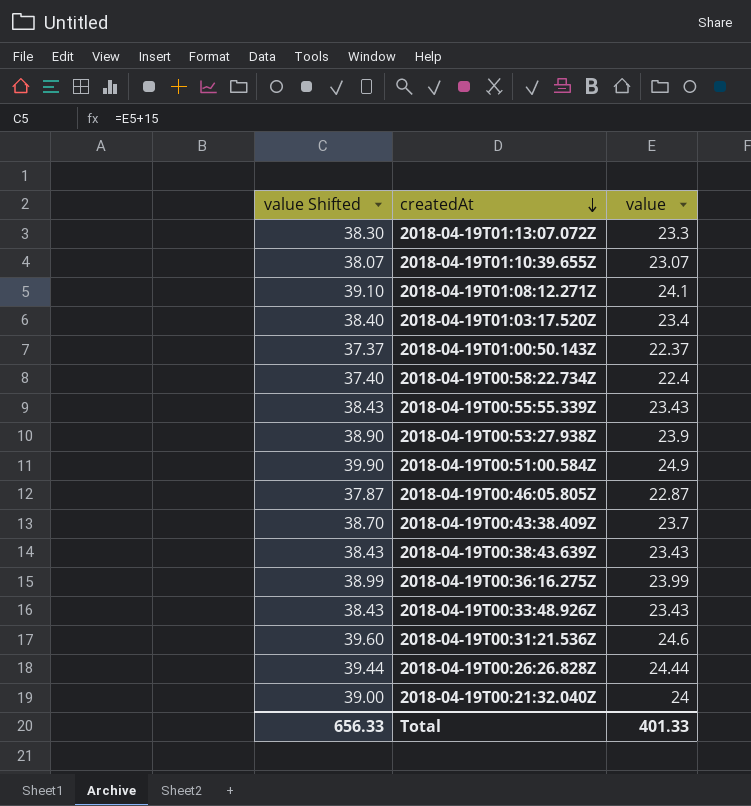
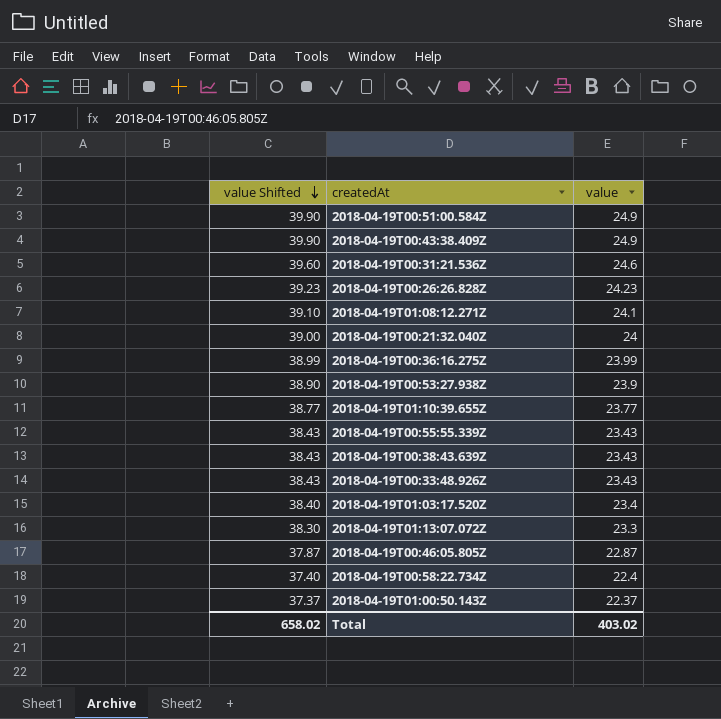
row order: createdAt descending -> value Shifted descending
2018-04-19T00:43:38.409Z | value Shifted: 38.70 -> 39.90
2018-04-19T00:43:38.409Z | value: 23.7 -> 24.9
2018-04-19T00:26:26.828Z | value Shifted: 39.44 -> 39.23
2018-04-19T00:26:26.828Z | value: 24.44 -> 24.23
2018-04-19T01:10:39.655Z | value Shifted: 38.07 -> 38.77
2018-04-19T01:10:39.655Z | value: 23.07 -> 23.77
Total | value Shifted: 656.33 -> 658.02
Total | value: 401.33 -> 403.02

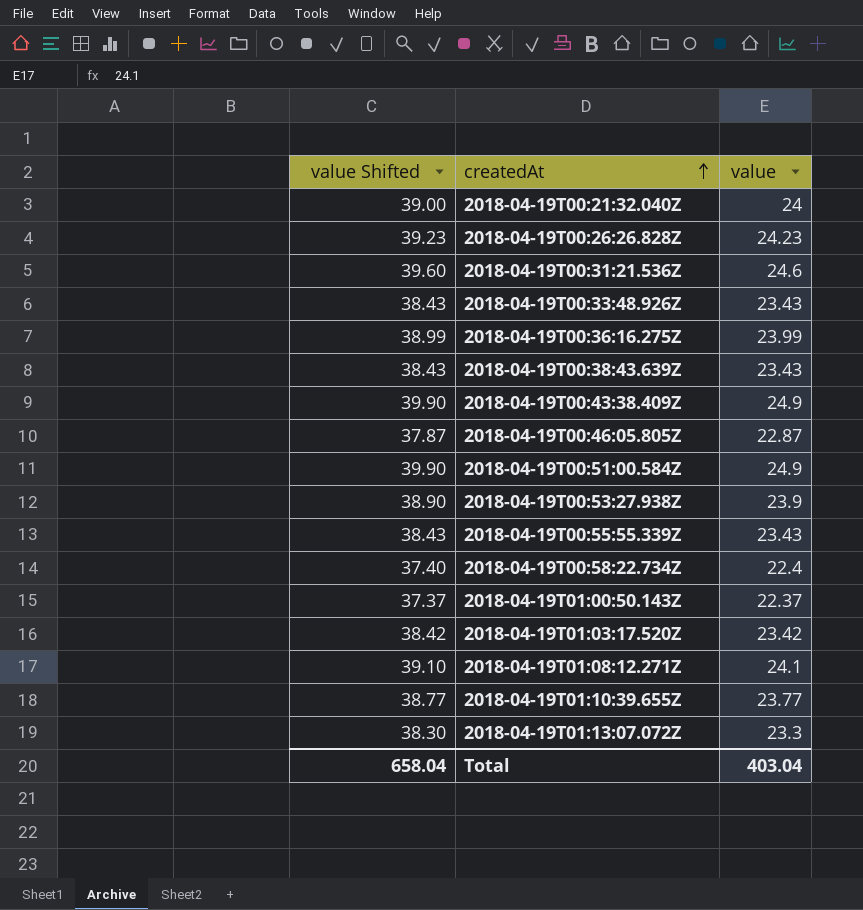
row order: value Shifted descending -> createdAt ascending
2018-04-19T01:03:17.520Z | value Shifted: 38.40 -> 38.42
2018-04-19T01:03:17.520Z | value: 23.4 -> 23.42
Total | value Shifted: 658.02 -> 658.04
Total | value: 403.02 -> 403.04

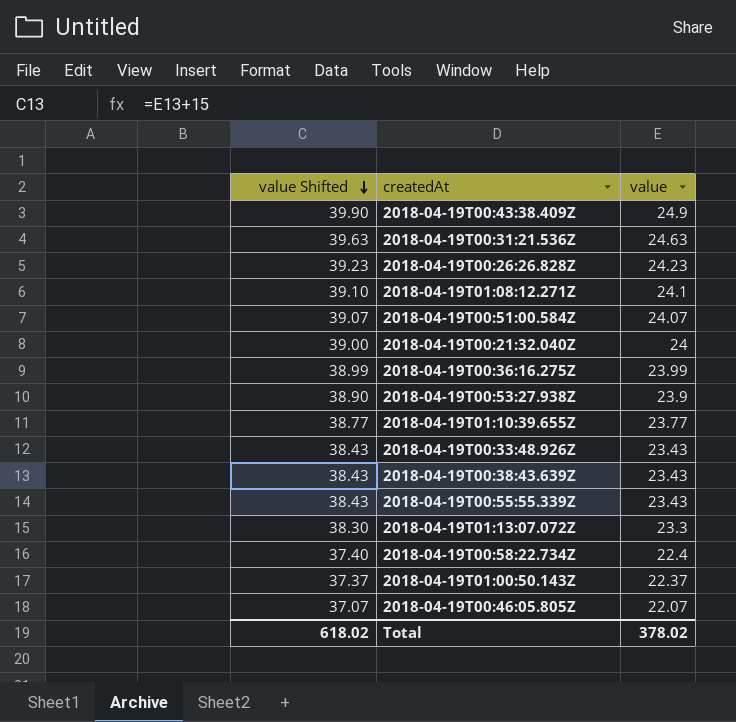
row order: createdAt ascending -> value Shifted descending
row 2018-04-19T01:03:17.520Z: 38.42 | 23.42 -> none
2018-04-19T00:31:21.536Z | value Shifted: 39.60 -> 39.63
2018-04-19T00:31:21.536Z | value: 24.6 -> 24.63
2018-04-19T00:51:00.584Z | value Shifted: 39.90 -> 39.07
2018-04-19T00:51:00.584Z | value: 24.9 -> 24.07
2018-04-19T00:46:05.805Z | value Shifted: 37.87 -> 37.07
2018-04-19T00:46:05.805Z | value: 22.87 -> 22.07
Total | value Shifted: 658.04 -> 618.02
Total | value: 403.04 -> 378.02

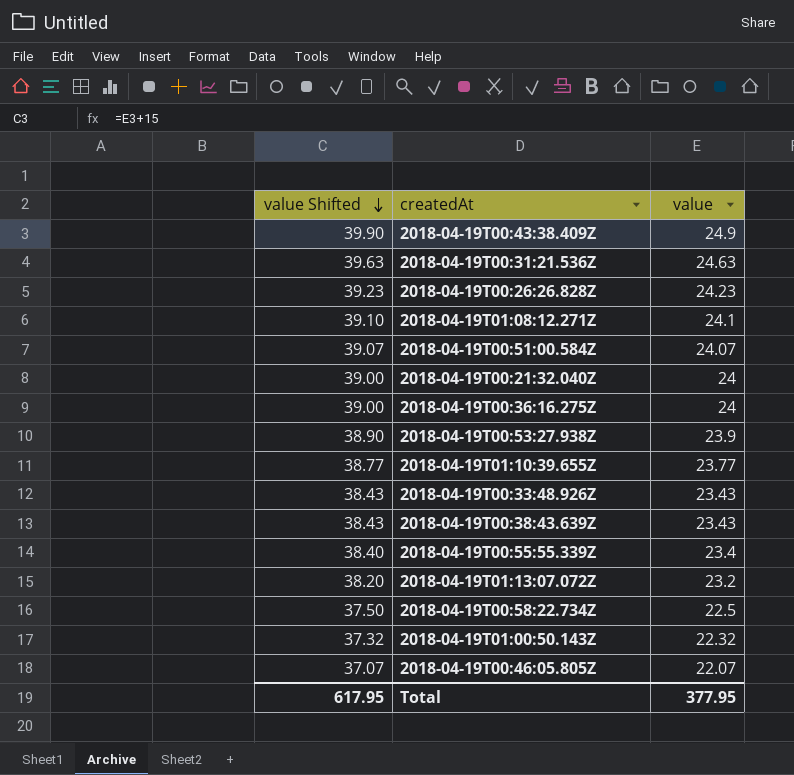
2018-04-19T00:36:16.275Z | value Shifted: 38.99 -> 39.00
2018-04-19T00:36:16.275Z | value: 23.99 -> 24
2018-04-19T00:55:55.339Z | value Shifted: 38.43 -> 38.40
2018-04-19T00:55:55.339Z | value: 23.43 -> 23.4
2018-04-19T01:13:07.072Z | value Shifted: 38.30 -> 38.20
2018-04-19T01:13:07.072Z | value: 23.3 -> 23.2
2018-04-19T00:58:22.734Z | value Shifted: 37.40 -> 37.50
2018-04-19T00:58:22.734Z | value: 22.4 -> 22.5
2018-04-19T01:00:50.143Z | value Shifted: 37.37 -> 37.32
2018-04-19T01:00:50.143Z | value: 22.37 -> 22.32
Total | value Shifted: 618.02 -> 617.95
Total | value: 378.02 -> 377.95

